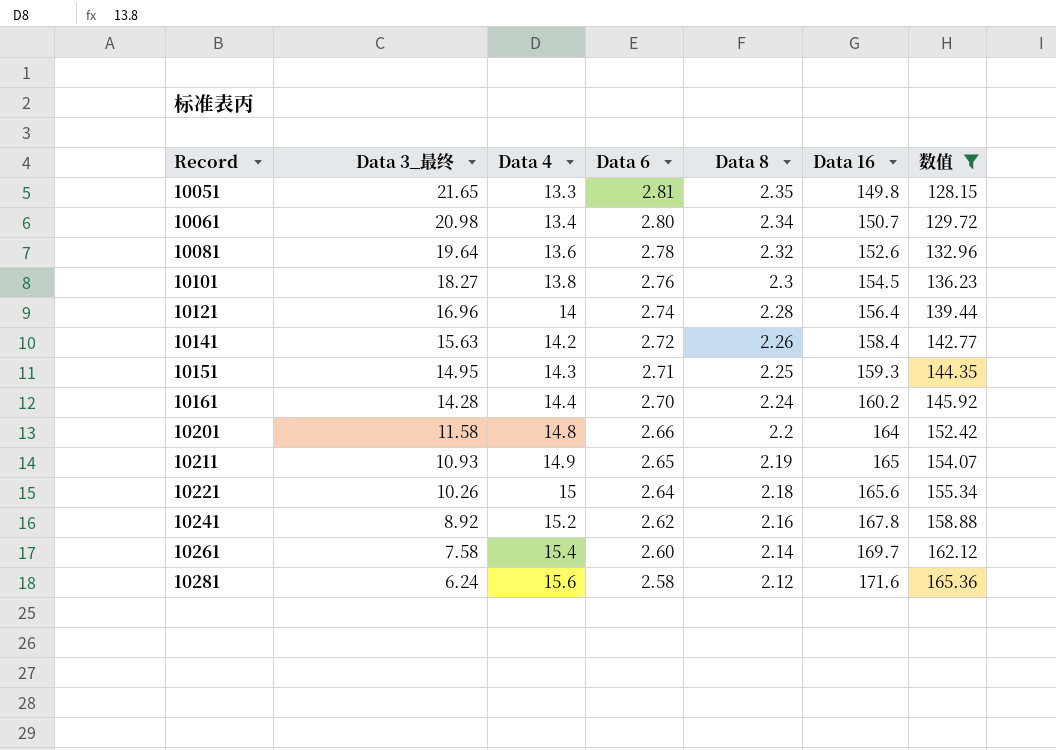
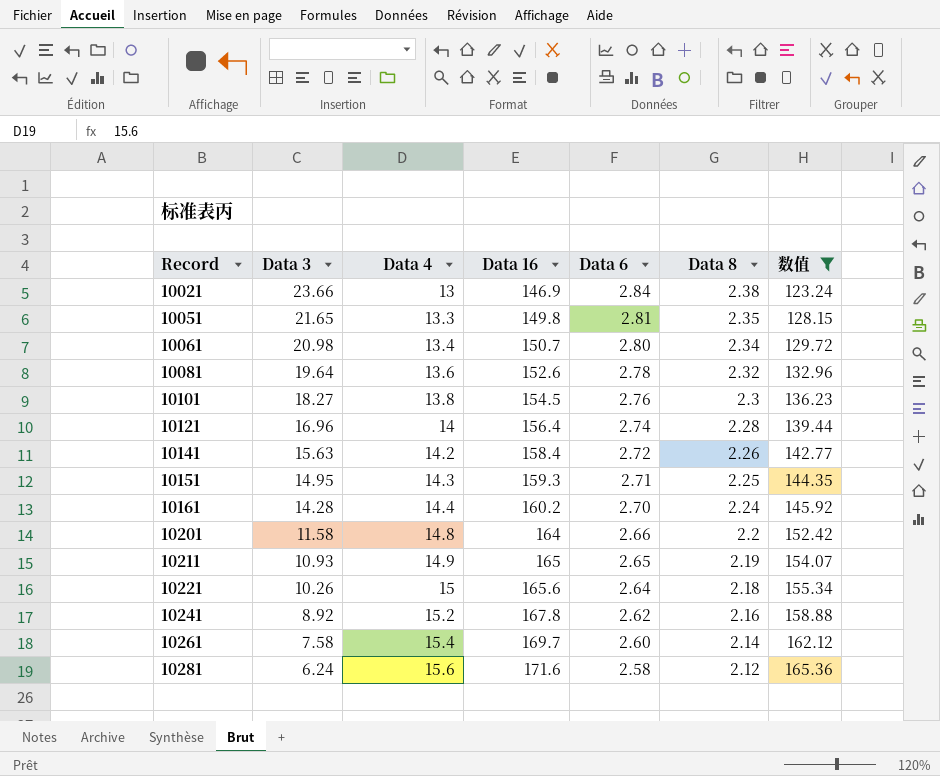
column name: Data 3_最终 -> Data 3
column Data 16 | position: 6 -> 4
row 10021: none -> 23.66 | 13 | 146.9 | 2.84 | 2.38 | 123.24

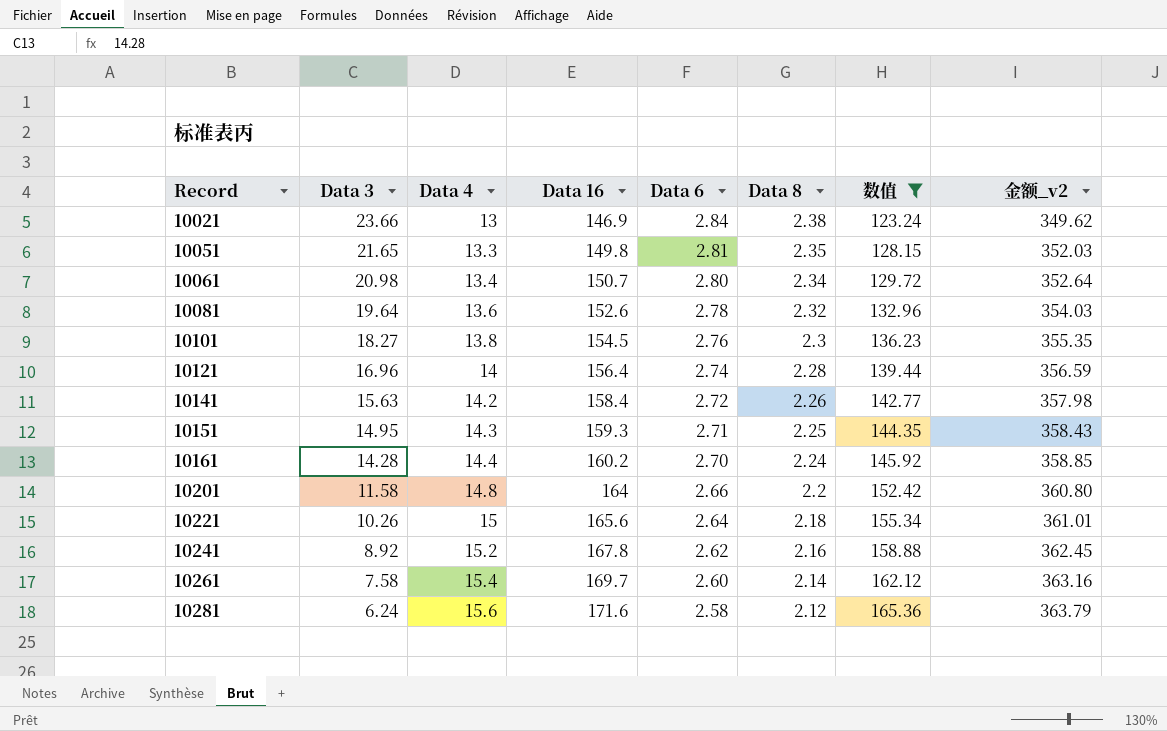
column 金额_v2 | formula: none -> [Data 16] * [Data 8]
row 10211: 10.93 | 14.9 | 165 | 2.65 | 2.19 | 154.07 -> none

